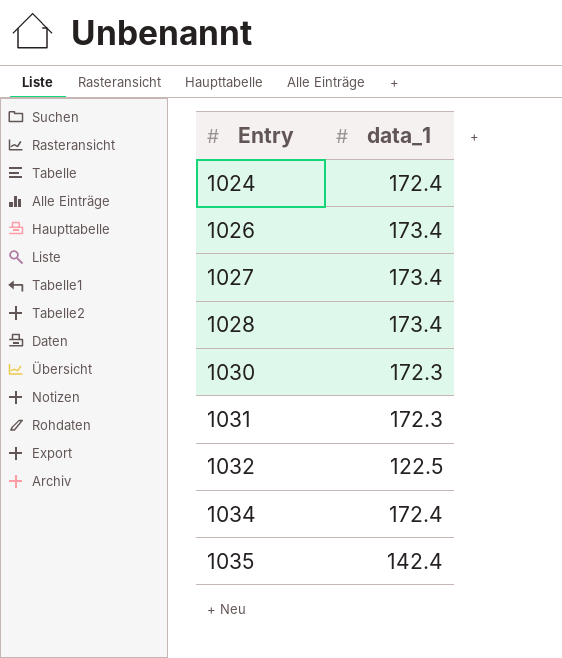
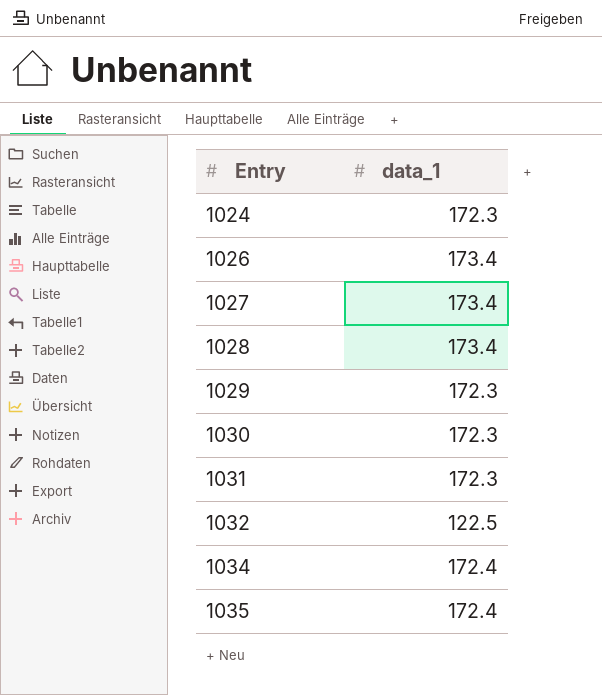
1024 | data_1: 172.4 -> 172.3
row 1029: none -> 172.3
1035 | data_1: 142.4 -> 172.4

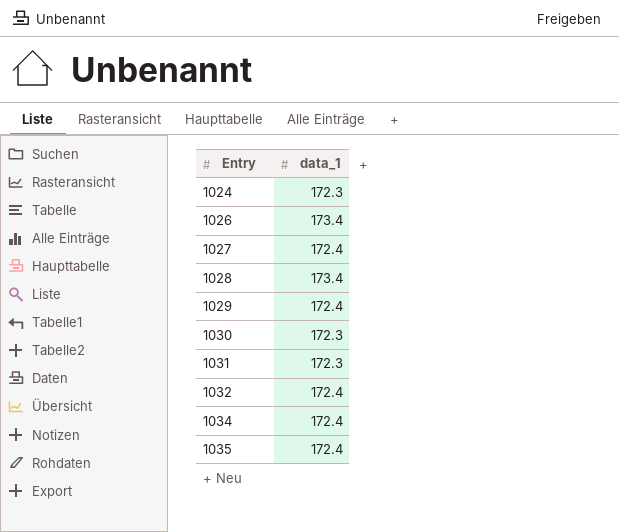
1027 | data_1: 173.4 -> 172.4
1029 | data_1: 172.3 -> 172.4
1032 | data_1: 122.5 -> 172.4

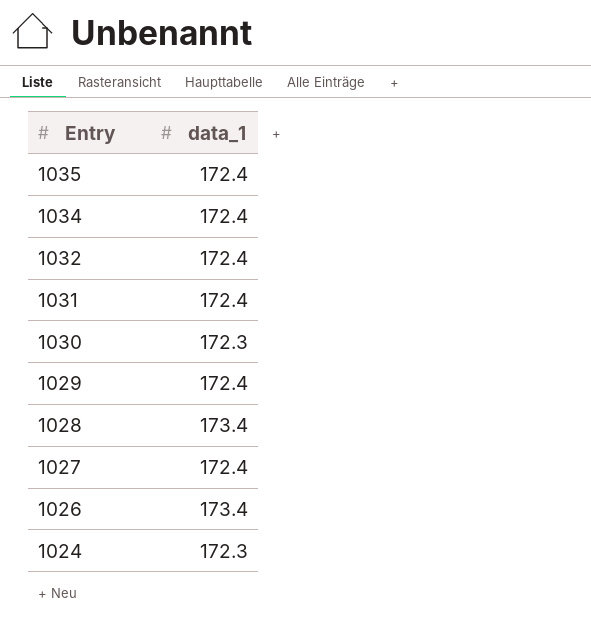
row order: Entry ascending -> Entry descending
1031 | data_1: 172.3 -> 172.4

